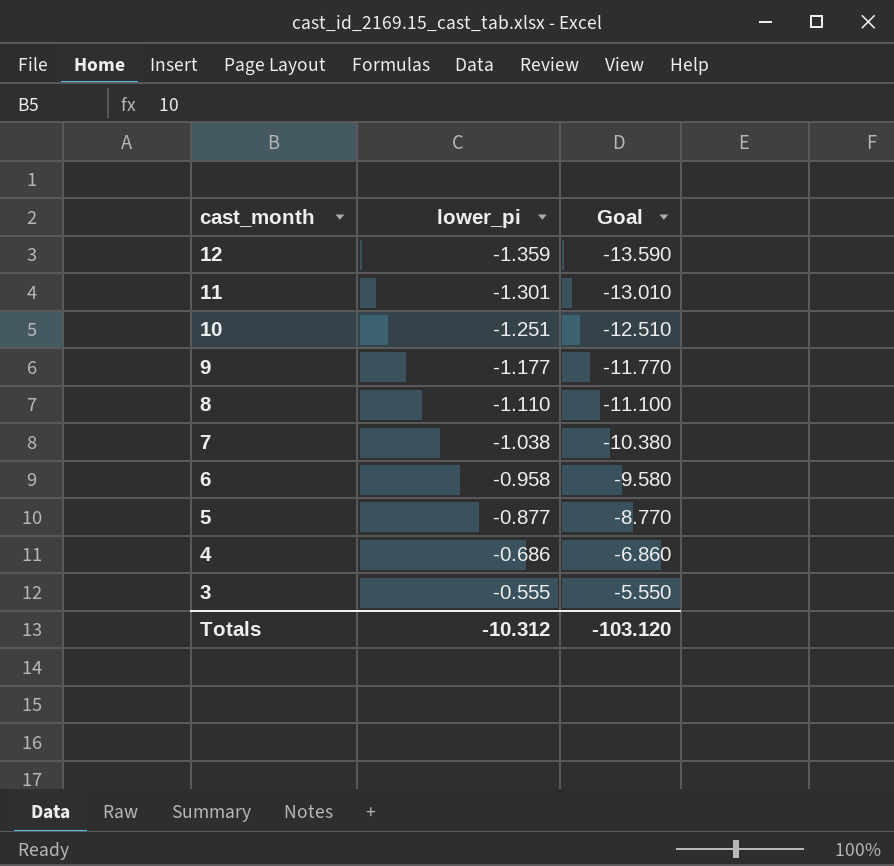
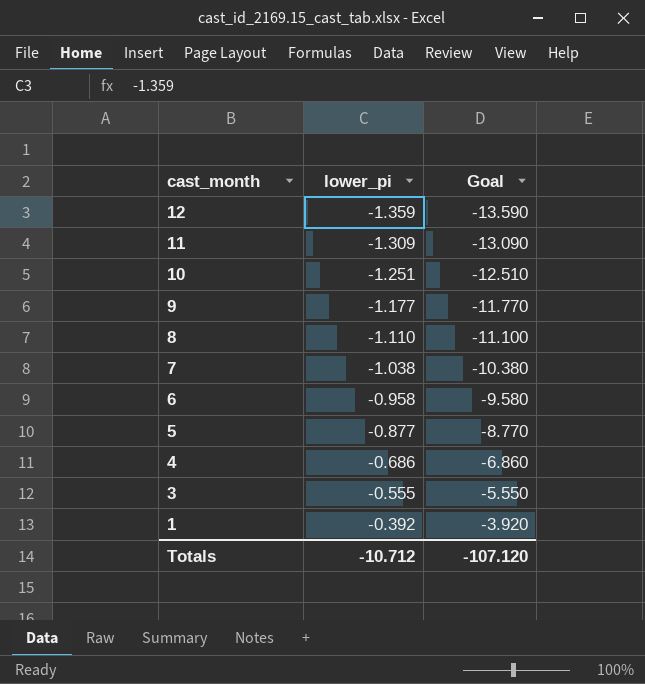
11 | lower_pi: -1.301 -> -1.309
11 | Goal: -13.010 -> -13.090
row 1: none -> -0.392 | -3.920
Totals | lower_pi: -10.312 -> -10.712
Totals | Goal: -103.120 -> -107.120

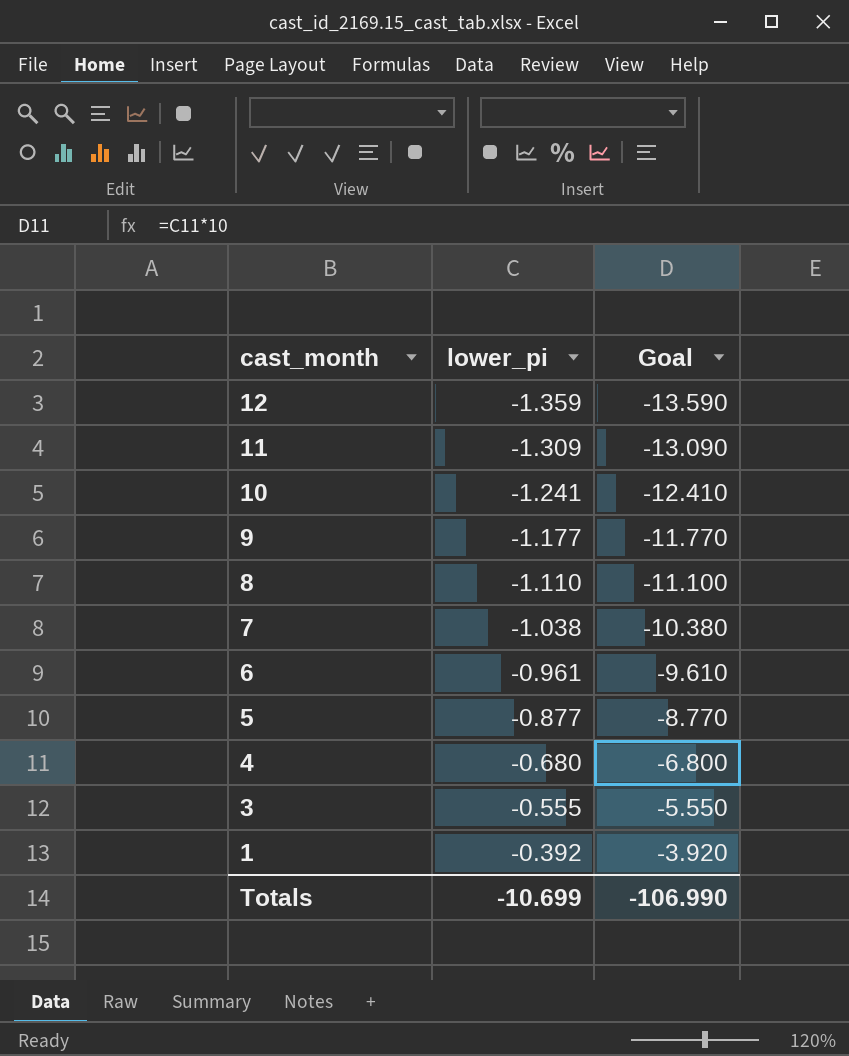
10 | lower_pi: -1.251 -> -1.241
10 | Goal: -12.510 -> -12.410
6 | lower_pi: -0.958 -> -0.961
6 | Goal: -9.580 -> -9.610
4 | lower_pi: -0.686 -> -0.680
4 | Goal: -6.860 -> -6.800
Totals | lower_pi: -10.712 -> -10.699
Totals | Goal: -107.120 -> -106.990

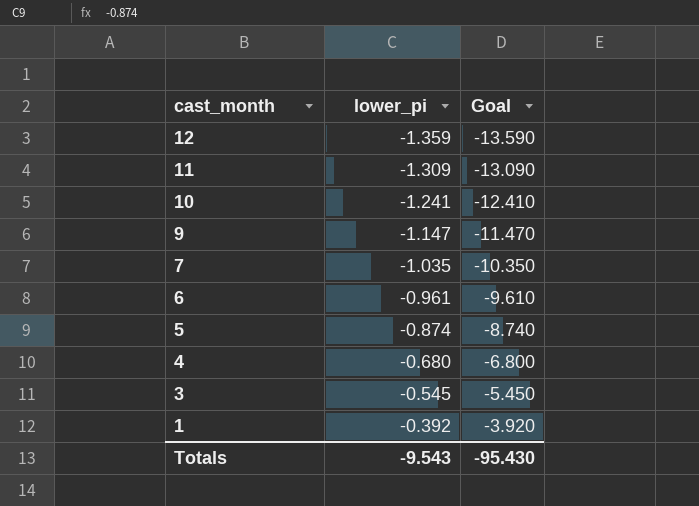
row 8: -1.110 | -11.100 -> none
9 | lower_pi: -1.177 -> -1.147
9 | Goal: -11.770 -> -11.470
7 | lower_pi: -1.038 -> -1.035
7 | Goal: -10.380 -> -10.350
5 | lower_pi: -0.877 -> -0.874
5 | Goal: -8.770 -> -8.740
3 | lower_pi: -0.555 -> -0.545
3 | Goal: -5.550 -> -5.450
Totals | lower_pi: -10.699 -> -9.543
Totals | Goal: -106.990 -> -95.430

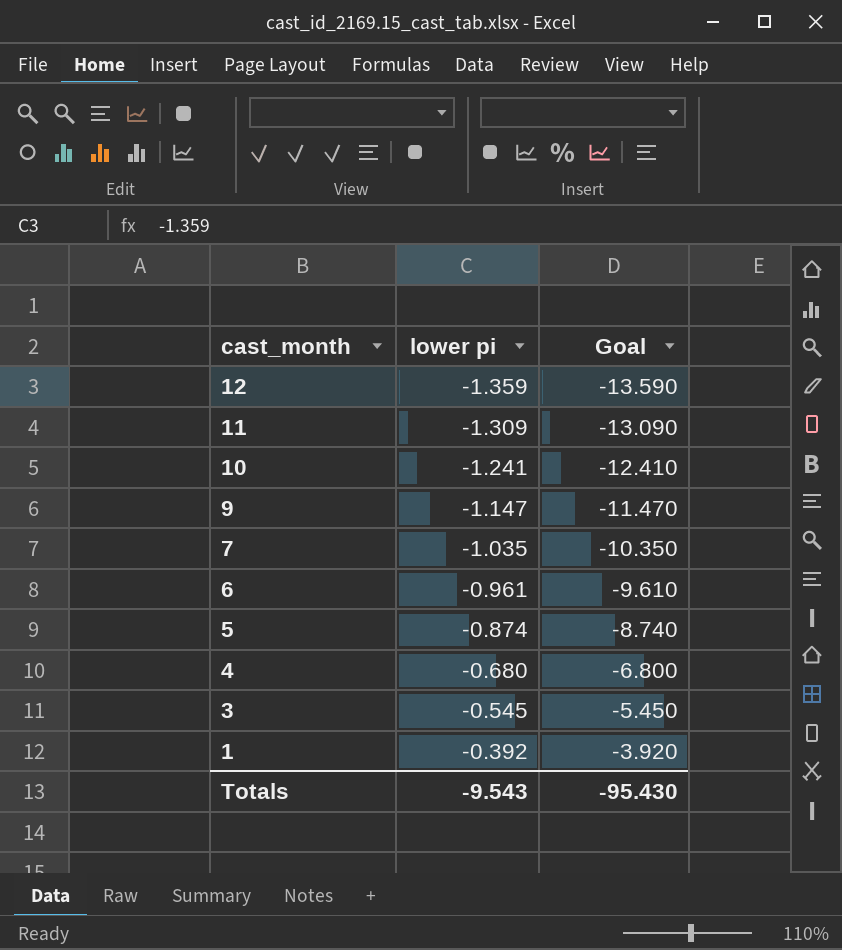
column name: lower_pi -> lower pi

